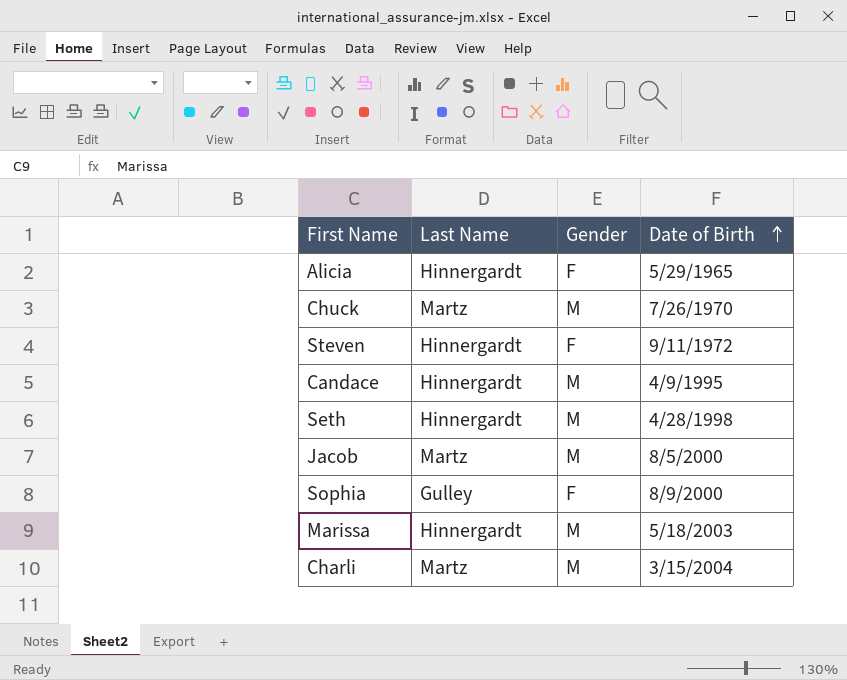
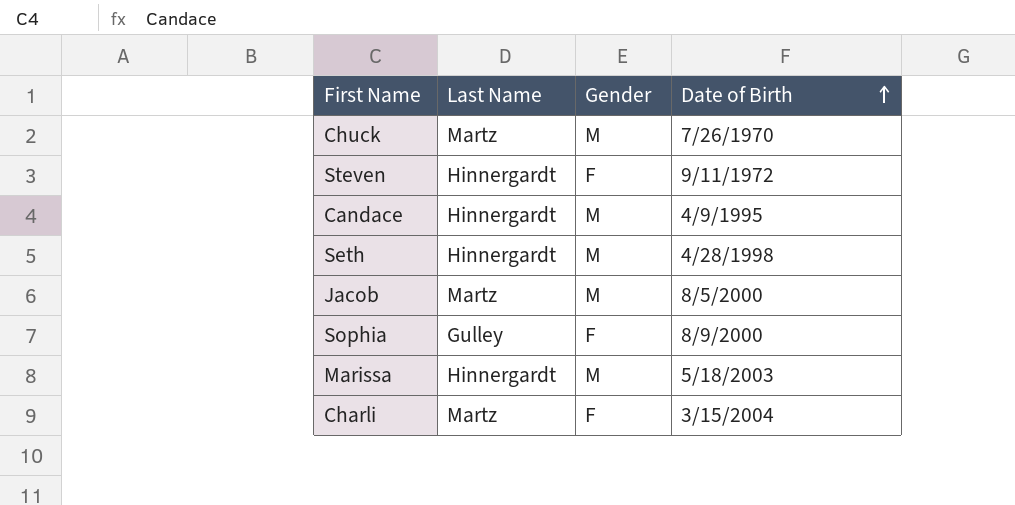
row Alicia: Hinnergardt | F | 5/29/1965 -> none
Charli | Gender: M -> F

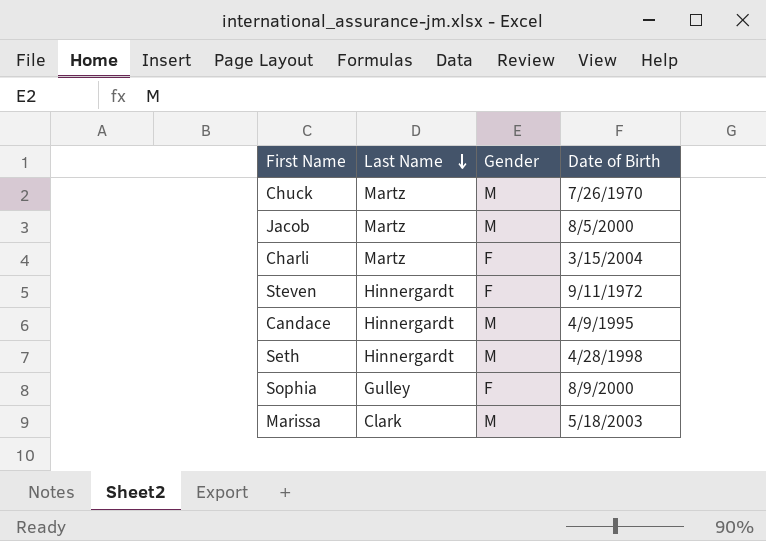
row order: Date of Birth ascending -> Last Name descending
Marissa | Last Name: Hinnergardt -> Clark

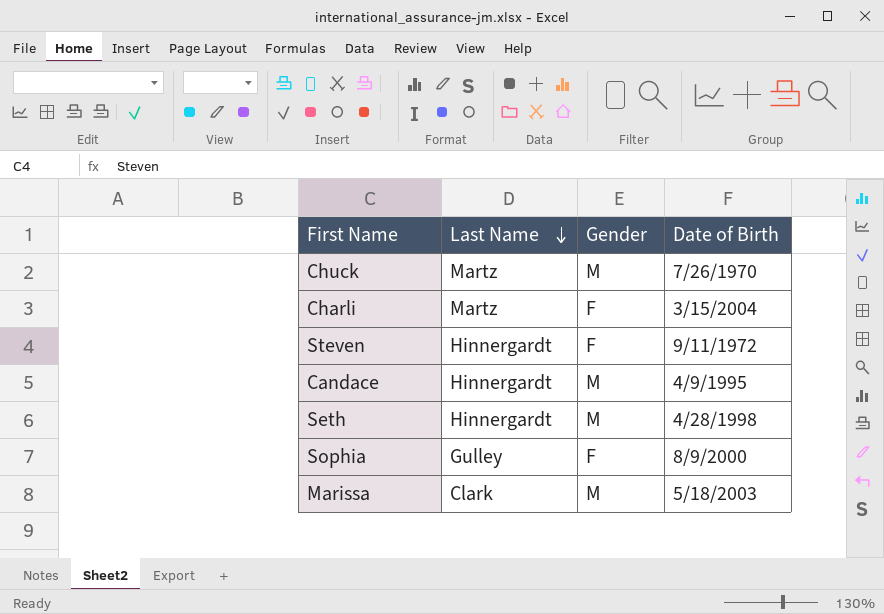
row Jacob: Martz | M | 8/5/2000 -> none

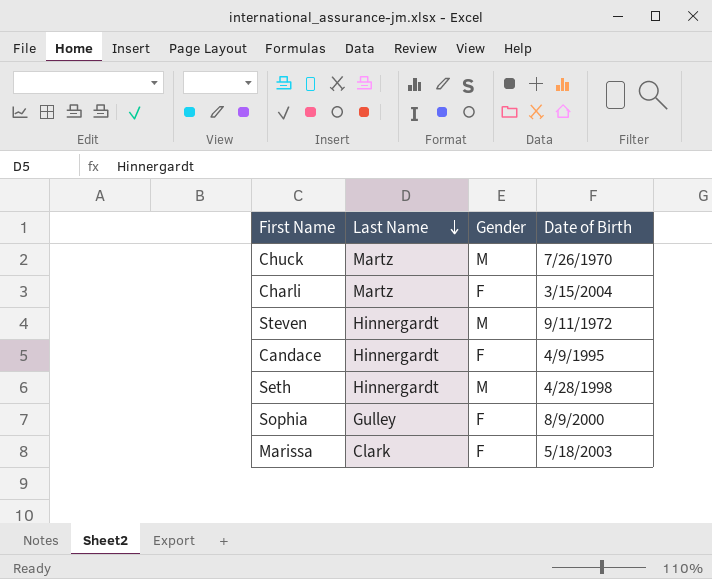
Steven | Gender: F -> M
Candace | Gender: M -> F
Marissa | Gender: M -> F

